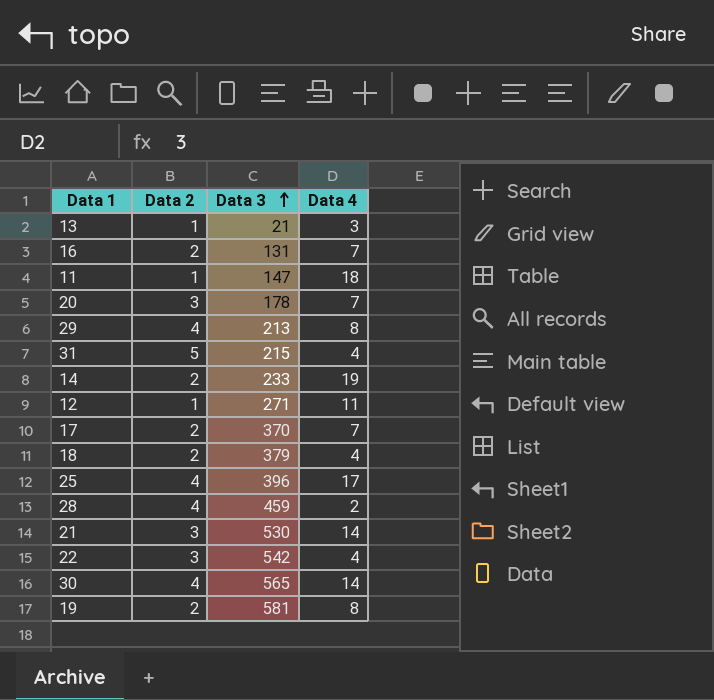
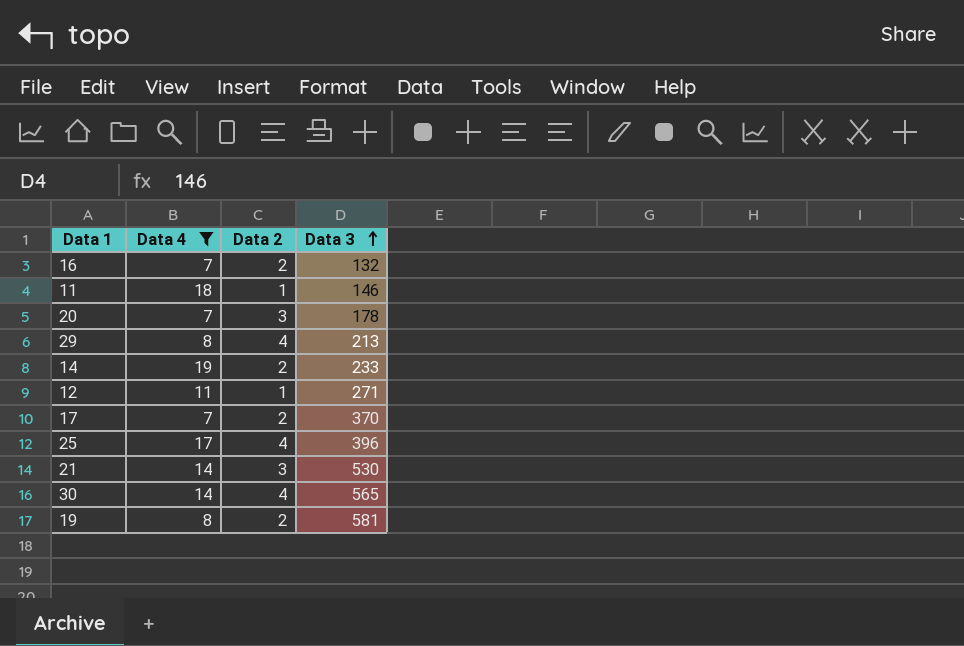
filter: none -> Data 4 >= 7
column Data 4 | position: 4 -> 2
16 | Data 3: 131 -> 132
11 | Data 3: 147 -> 146

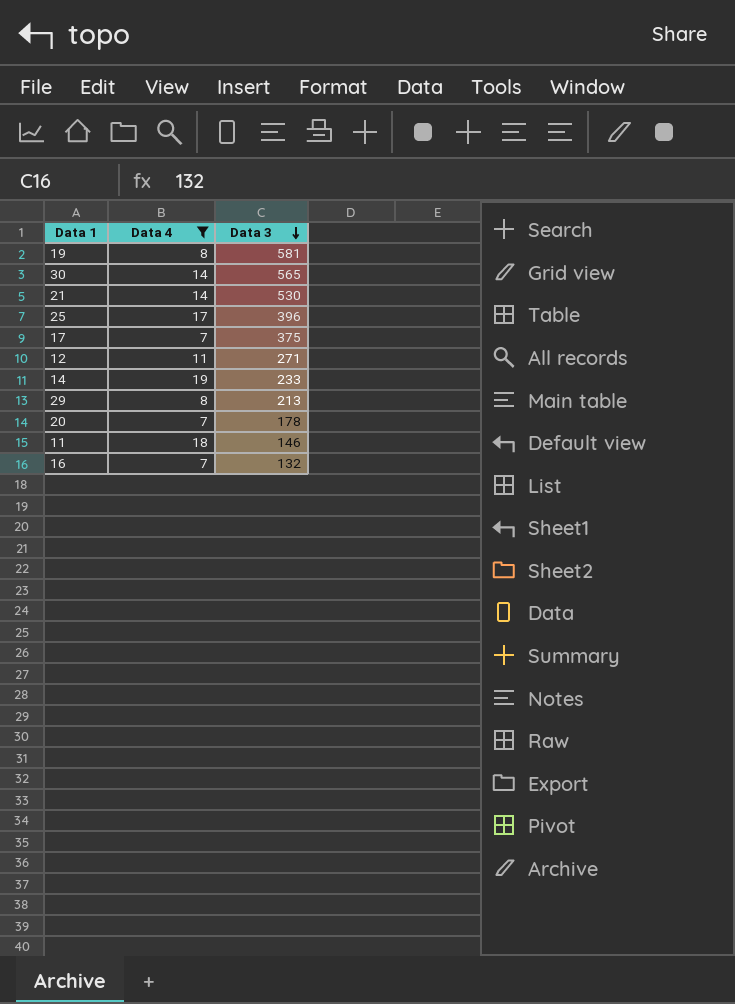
row order: Data 3 ascending -> Data 3 descending
column Data 2 | position: 3 -> none
17 | Data 3: 370 -> 375

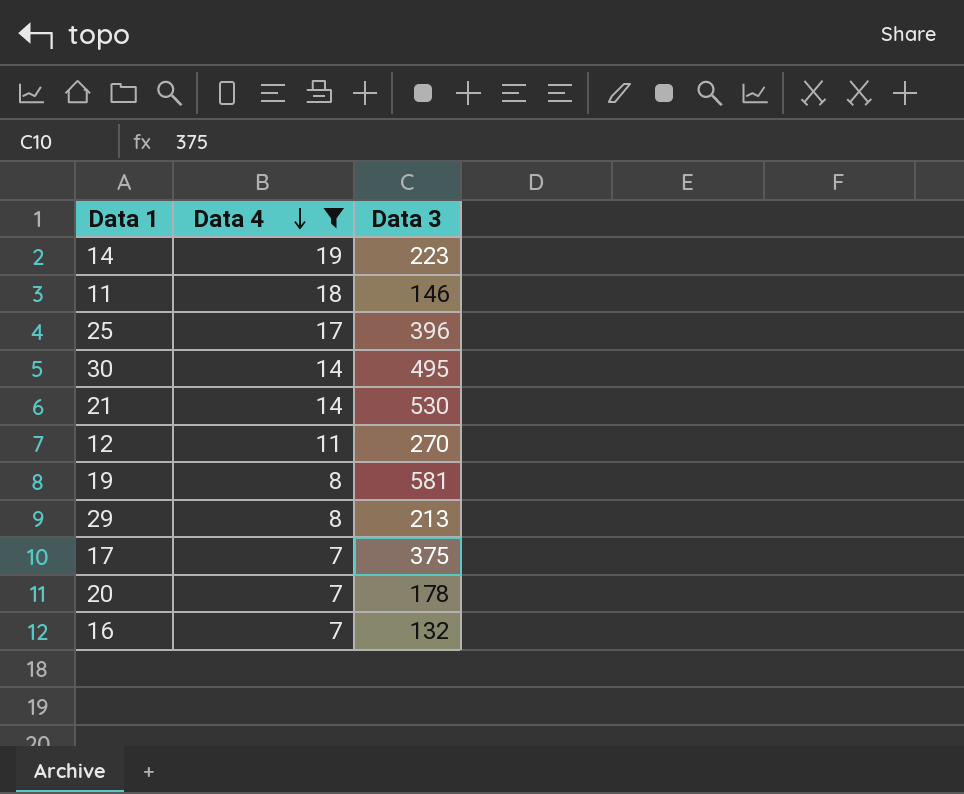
row order: Data 3 descending -> Data 4 descending
14 | Data 3: 233 -> 223
30 | Data 3: 565 -> 495
12 | Data 3: 271 -> 270

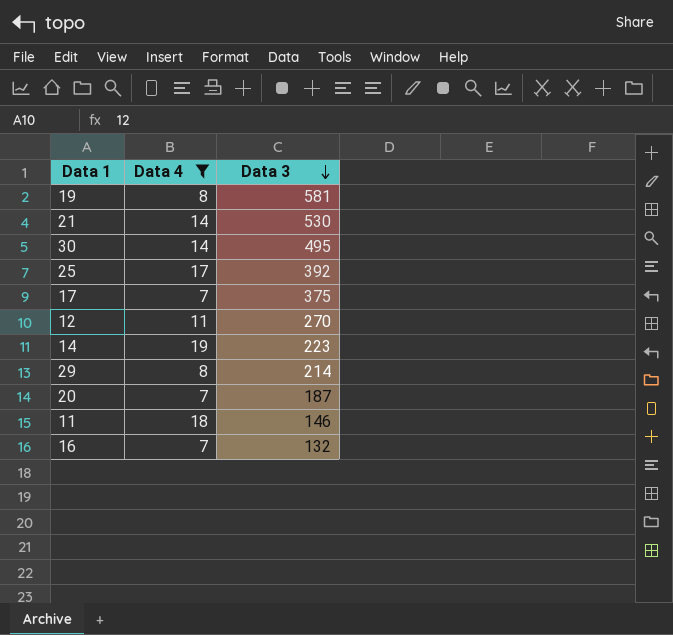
row order: Data 4 descending -> Data 3 descending
25 | Data 3: 396 -> 392
29 | Data 3: 213 -> 214
20 | Data 3: 178 -> 187

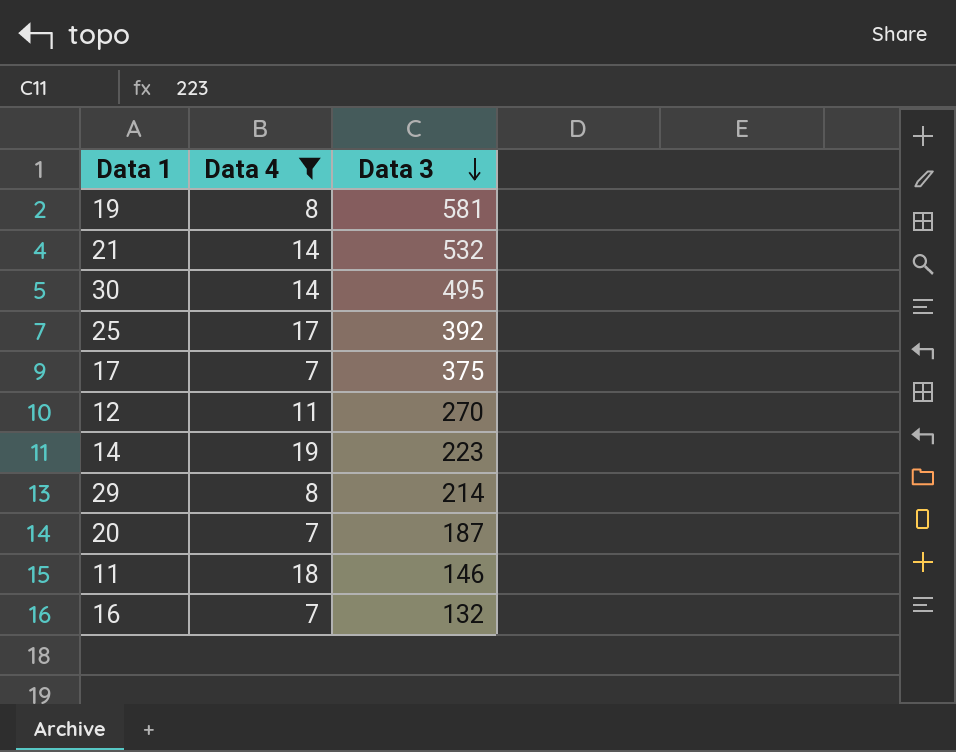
21 | Data 3: 530 -> 532

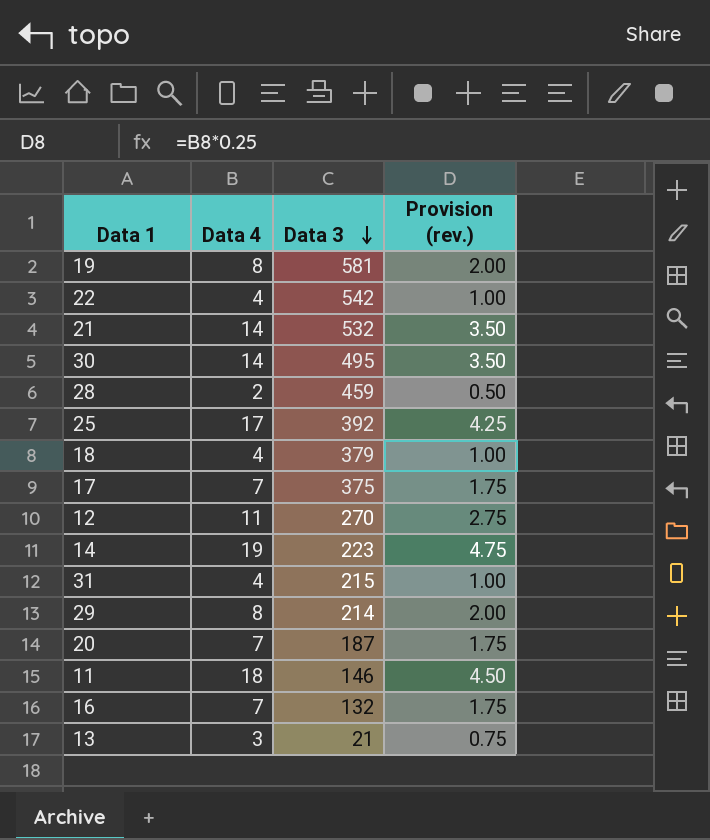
filter: Data 4 >= 7 -> none
column Provision (rev.) | formula: none -> [Data 4] * 0.25

